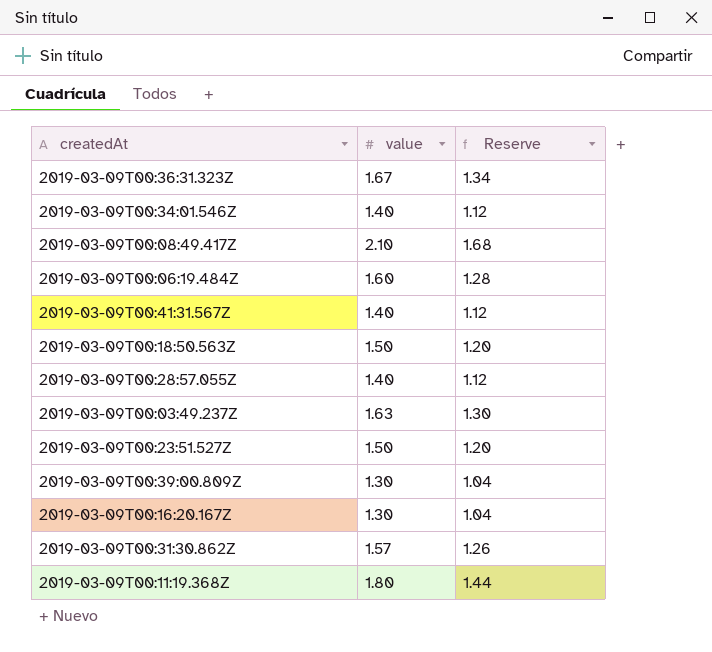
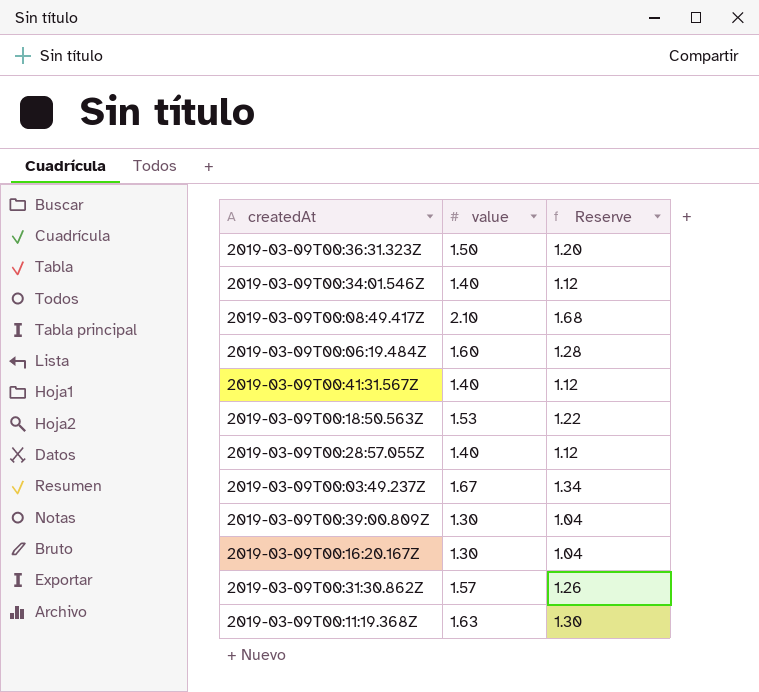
row 2019-03-09T00:23:51.527Z: 1.50 | 1.20 -> none
2019-03-09T00:36:31.323Z | value: 1.67 -> 1.50
2019-03-09T00:36:31.323Z | Reserve: 1.34 -> 1.20
2019-03-09T00:18:50.563Z | value: 1.50 -> 1.53
2019-03-09T00:18:50.563Z | Reserve: 1.20 -> 1.22
2019-03-09T00:03:49.237Z | value: 1.63 -> 1.67
2019-03-09T00:03:49.237Z | Reserve: 1.30 -> 1.34
2019-03-09T00:11:19.368Z | value: 1.80 -> 1.63
2019-03-09T00:11:19.368Z | Reserve: 1.44 -> 1.30

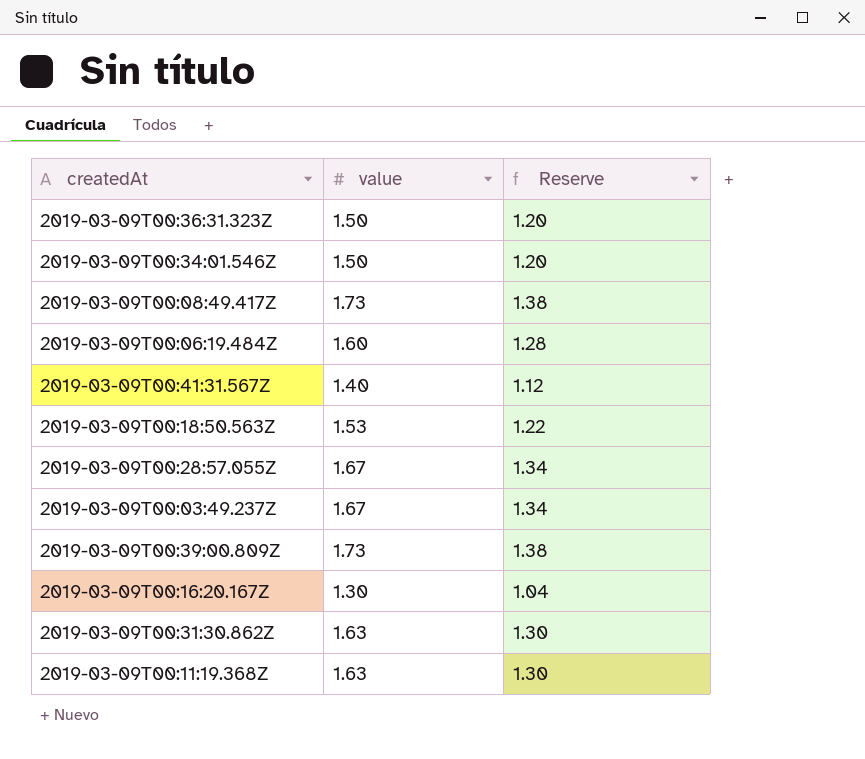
2019-03-09T00:34:01.546Z | value: 1.40 -> 1.50
2019-03-09T00:34:01.546Z | Reserve: 1.12 -> 1.20
2019-03-09T00:08:49.417Z | value: 2.10 -> 1.73
2019-03-09T00:08:49.417Z | Reserve: 1.68 -> 1.38
2019-03-09T00:28:57.055Z | value: 1.40 -> 1.67
2019-03-09T00:28:57.055Z | Reserve: 1.12 -> 1.34
2019-03-09T00:39:00.809Z | value: 1.30 -> 1.73
2019-03-09T00:39:00.809Z | Reserve: 1.04 -> 1.38
2019-03-09T00:31:30.862Z | value: 1.57 -> 1.63
2019-03-09T00:31:30.862Z | Reserve: 1.26 -> 1.30

